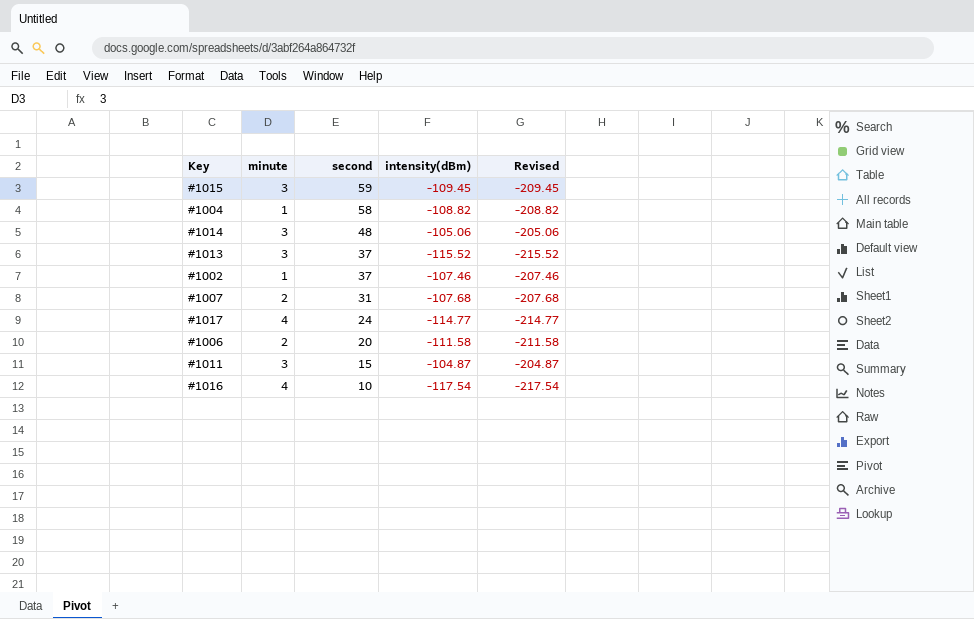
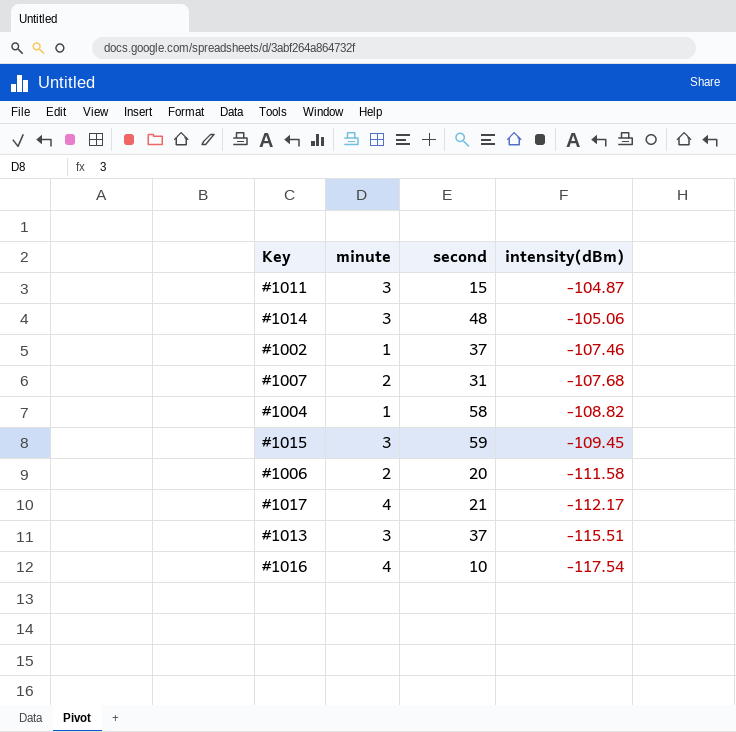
row order: second descending -> intensity(dBm) descending
column Revised | formula: [intensity(dBm)] - 100 -> none
#1017 | second: 24 -> 21
#1017 | intensity(dBm): -114.77 -> -112.17
#1013 | intensity(dBm): -115.52 -> -115.51

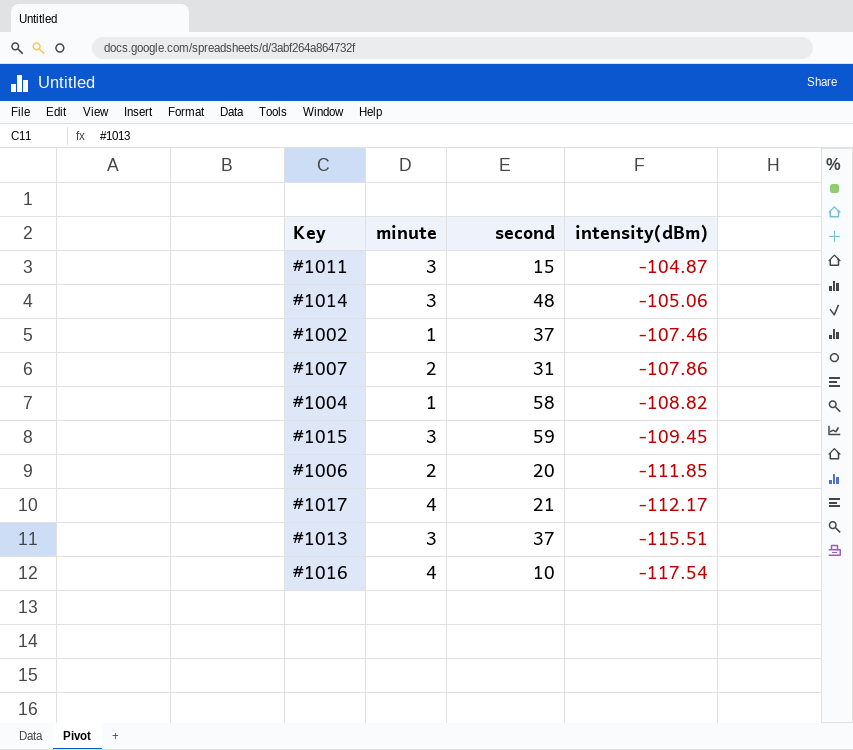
#1007 | intensity(dBm): -107.68 -> -107.86
#1006 | intensity(dBm): -111.58 -> -111.85

